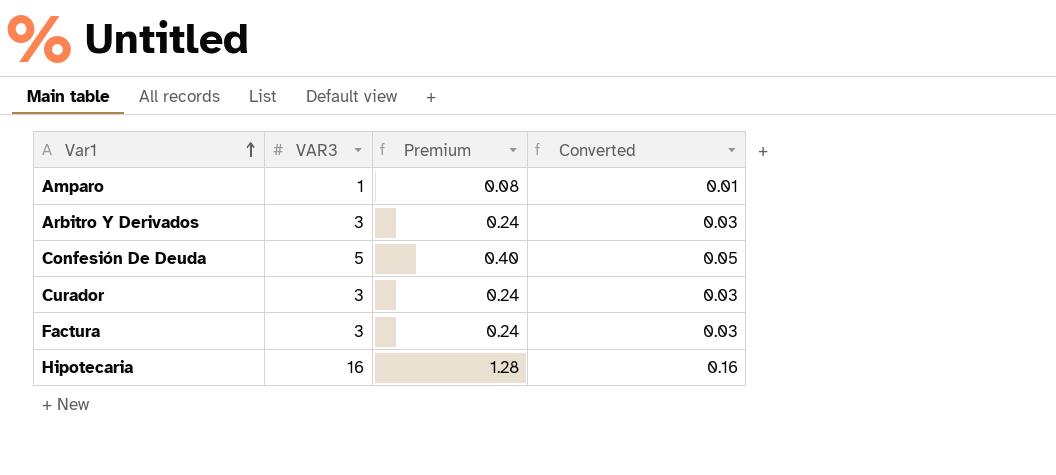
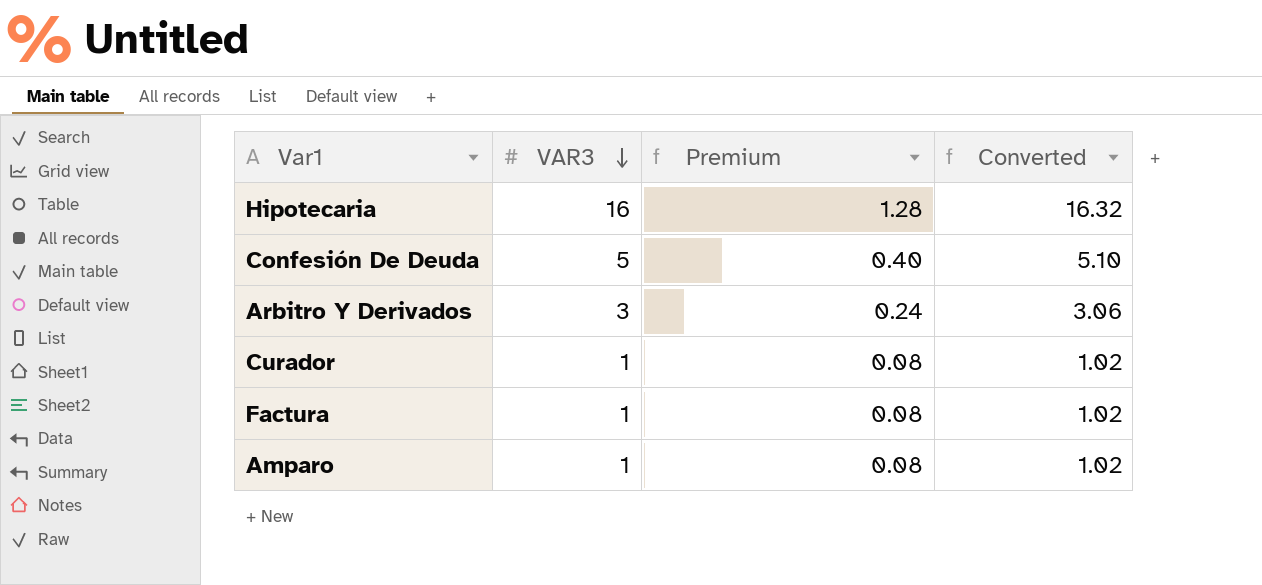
row order: Var1 ascending -> VAR3 descending
column Converted | formula: [VAR3] * 0.01 -> [VAR3] * 1.02
Curador | VAR3: 3 -> 1
Curador | Premium: 0.24 -> 0.08
Factura | VAR3: 3 -> 1
Factura | Premium: 0.24 -> 0.08

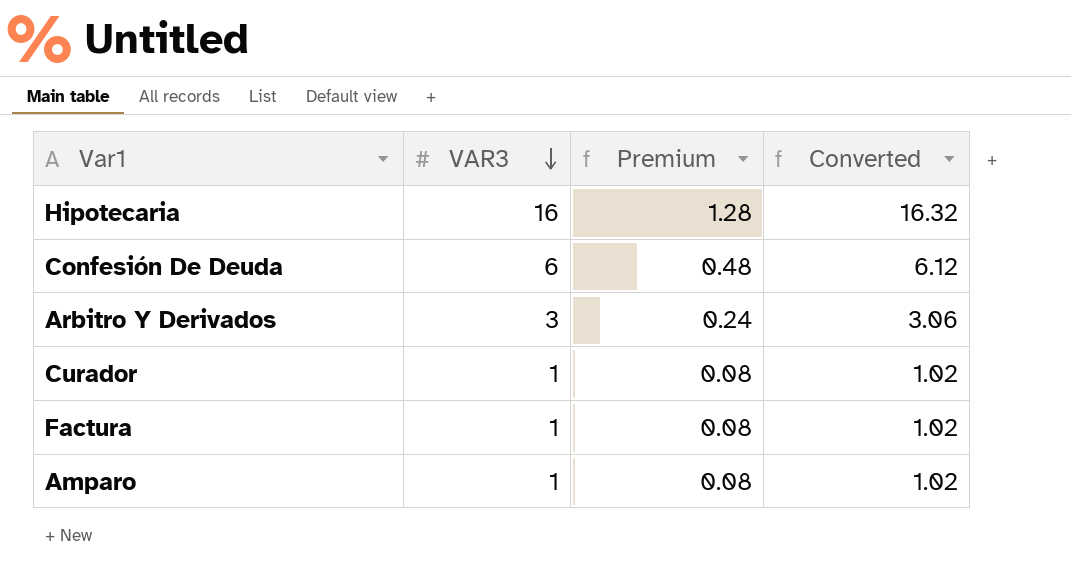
Confesión De Deuda | VAR3: 5 -> 6
Confesión De Deuda | Premium: 0.40 -> 0.48
Confesión De Deuda | Converted: 5.10 -> 6.12

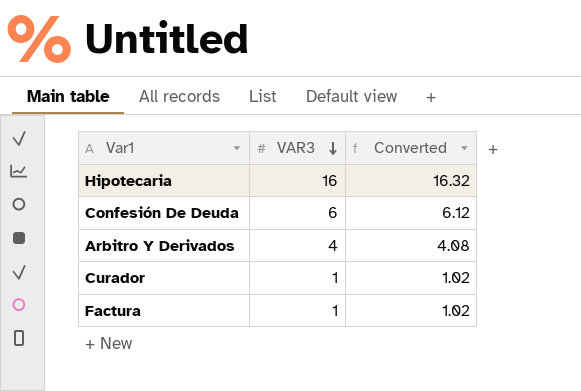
column Premium | formula: [VAR3] * 0.08 -> none
row Amparo: 1 | 0.08 | 1.02 -> none
Arbitro Y Derivados | VAR3: 3 -> 4
Arbitro Y Derivados | Converted: 3.06 -> 4.08

